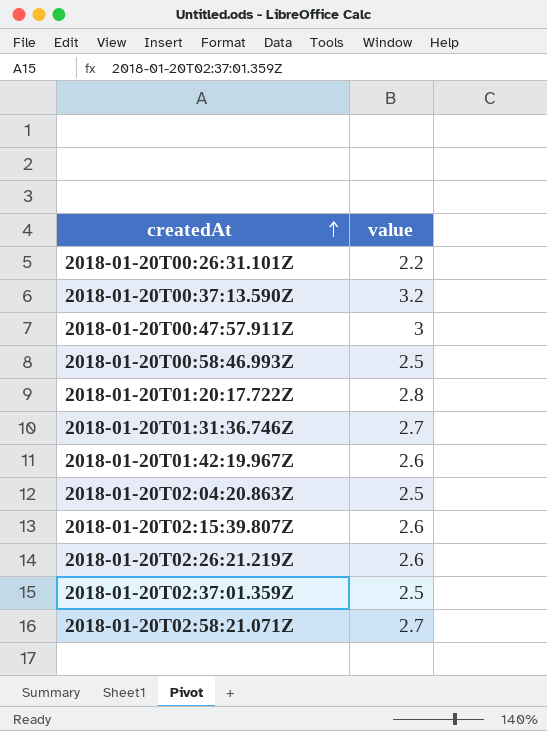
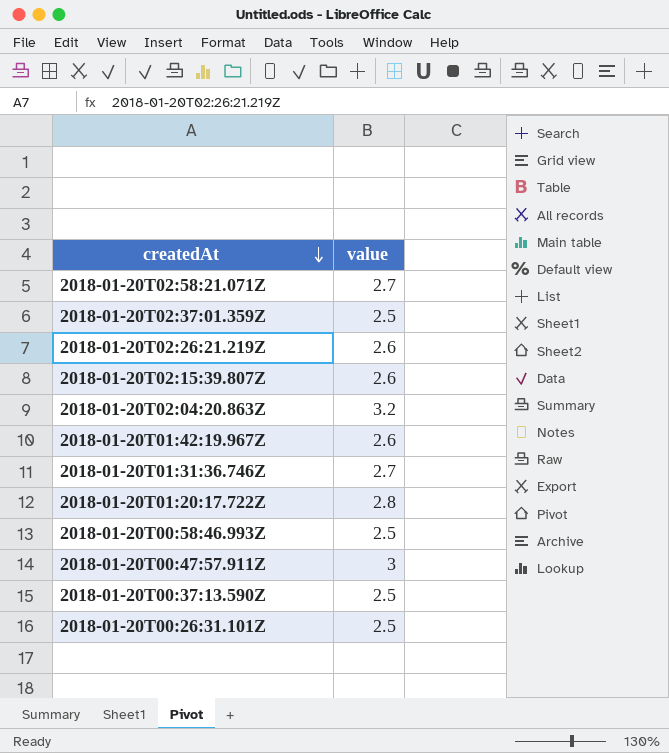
row order: createdAt ascending -> createdAt descending
2018-01-20T02:04:20.863Z | value: 2.5 -> 3.2
2018-01-20T00:37:13.590Z | value: 3.2 -> 2.5
2018-01-20T00:26:31.101Z | value: 2.2 -> 2.5

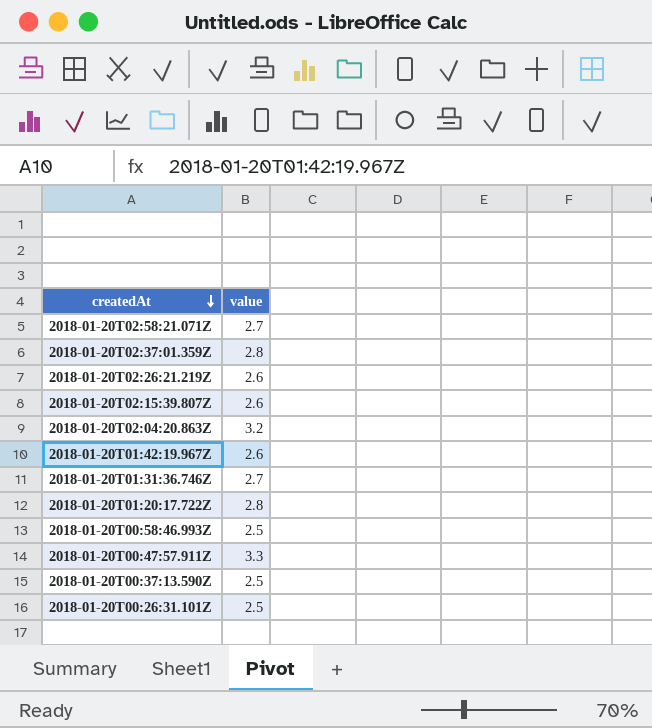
2018-01-20T02:37:01.359Z | value: 2.5 -> 2.8
2018-01-20T00:47:57.911Z | value: 3 -> 3.3

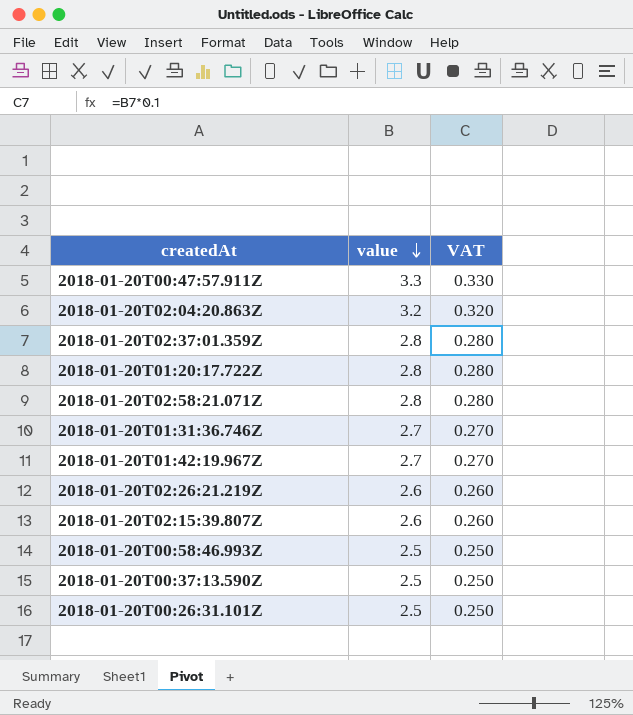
row order: createdAt descending -> value descending
column VAT | formula: none -> [value] * 0.1
2018-01-20T02:58:21.071Z | value: 2.7 -> 2.8
2018-01-20T01:42:19.967Z | value: 2.6 -> 2.7

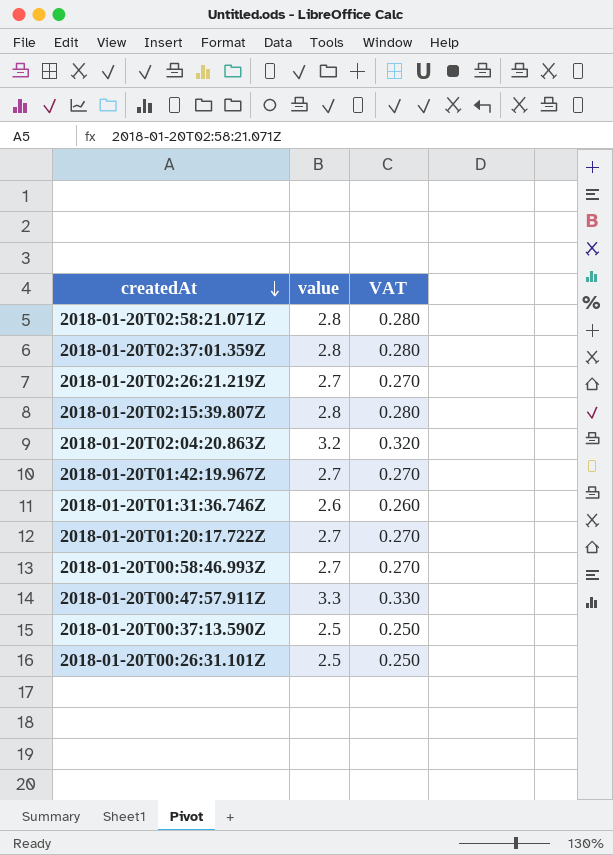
row order: value descending -> createdAt descending
2018-01-20T02:26:21.219Z | value: 2.6 -> 2.7
2018-01-20T02:26:21.219Z | VAT: 0.260 -> 0.270
2018-01-20T02:15:39.807Z | value: 2.6 -> 2.8
2018-01-20T02:15:39.807Z | VAT: 0.260 -> 0.280
2018-01-20T01:31:36.746Z | value: 2.7 -> 2.6
2018-01-20T01:31:36.746Z | VAT: 0.270 -> 0.260
2018-01-20T01:20:17.722Z | value: 2.8 -> 2.7
2018-01-20T01:20:17.722Z | VAT: 0.280 -> 0.270
2018-01-20T00:58:46.993Z | value: 2.5 -> 2.7
2018-01-20T00:58:46.993Z | VAT: 0.250 -> 0.270

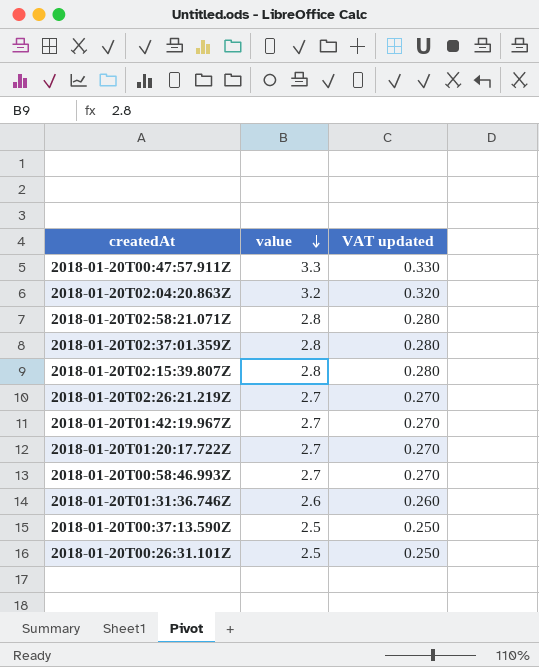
row order: createdAt descending -> value descending
column name: VAT -> VAT updated

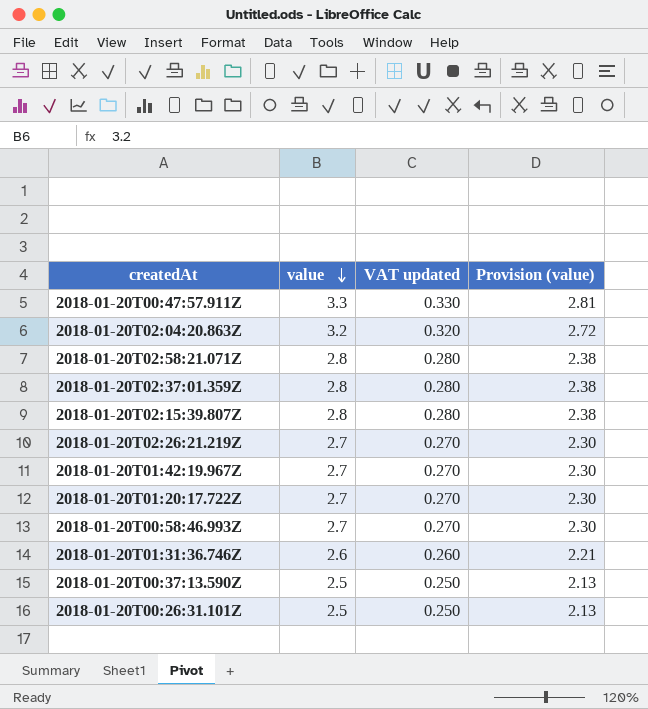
column Provision (value) | formula: none -> [value] * 0.85

